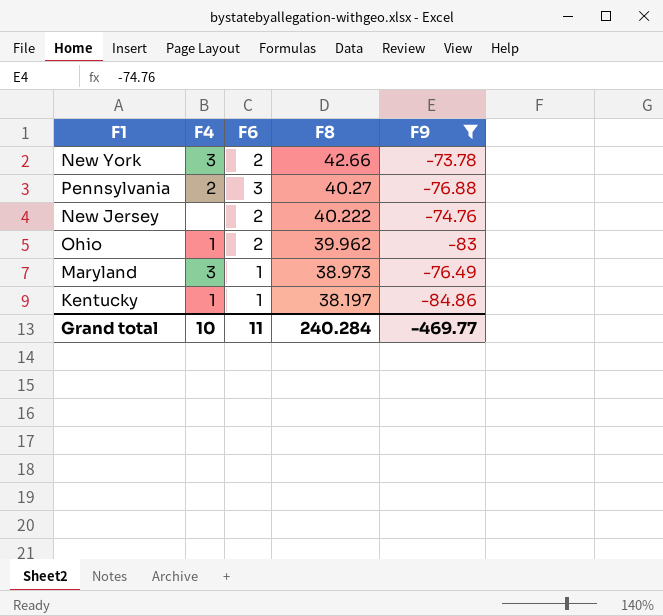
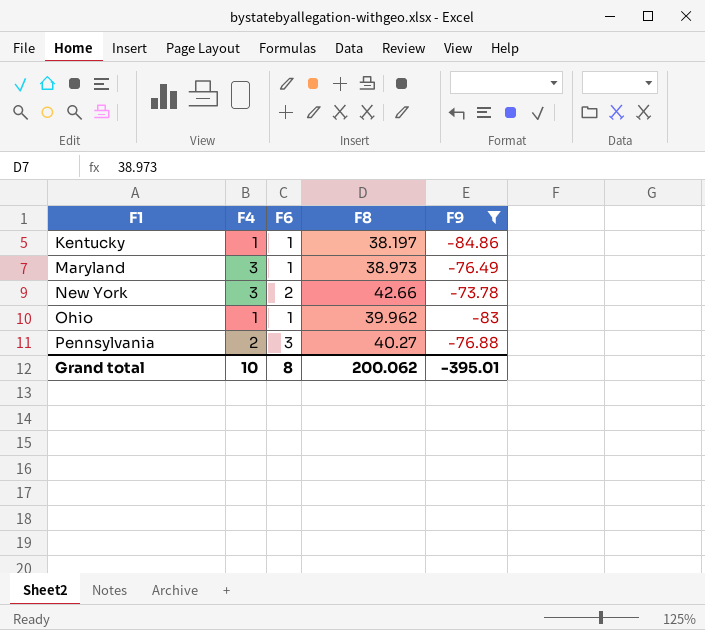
row order: F8 descending -> F1 ascending
row New Jersey: none | 2 | 40.222 | -74.76 -> none
Ohio | F6: 2 -> 1
Grand total | F6: 11 -> 8
Grand total | F8: 240.284 -> 200.062
Grand total | F9: -469.77 -> -395.01

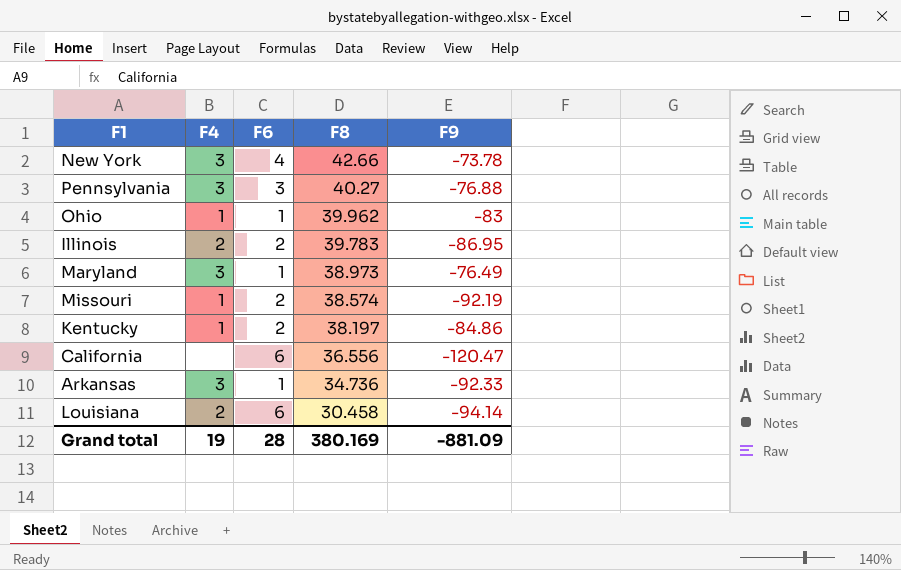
filter: F9 >= -84.86 -> none
row order: F1 ascending -> F8 descending
New York | F6: 2 -> 4
Pennsylvania | F4: 2 -> 3
Kentucky | F6: 1 -> 2
Grand total | F4: 10 -> 19
Grand total | F6: 8 -> 28
Grand total | F8: 200.062 -> 380.169
Grand total | F9: -395.01 -> -881.09

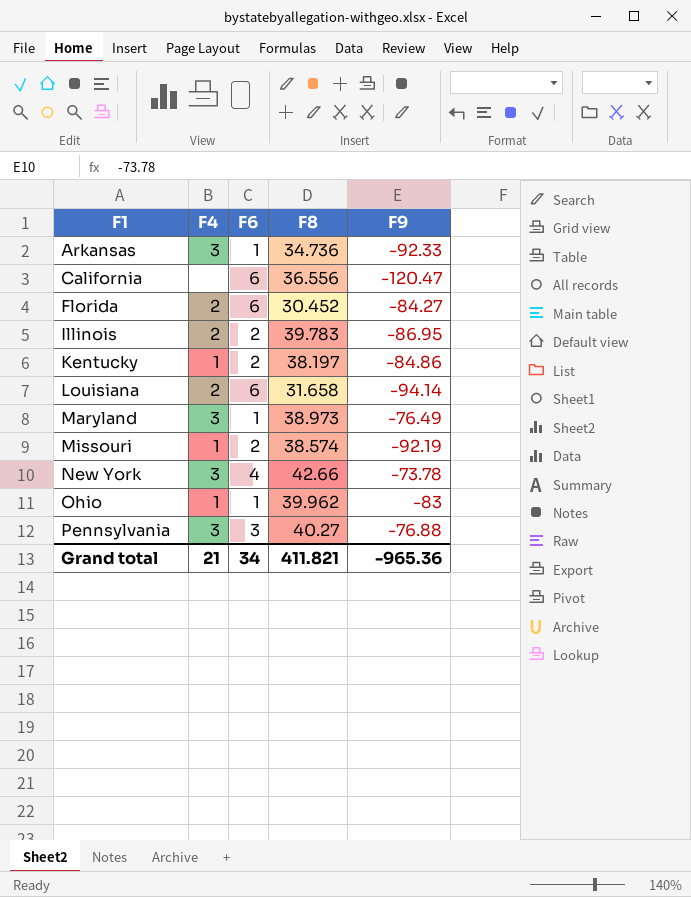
row order: F8 descending -> F1 ascending
row Florida: none -> 2 | 6 | 30.452 | -84.27
Louisiana | F8: 30.458 -> 31.658
Grand total | F4: 19 -> 21
Grand total | F6: 28 -> 34
Grand total | F8: 380.169 -> 411.821
Grand total | F9: -881.09 -> -965.36

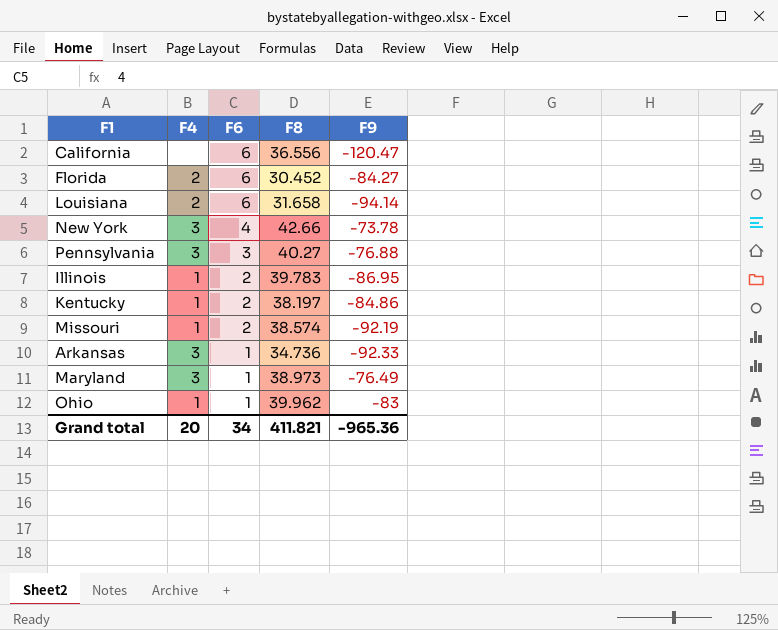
row order: F1 ascending -> F6 descending
Illinois | F4: 2 -> 1
Grand total | F4: 21 -> 20

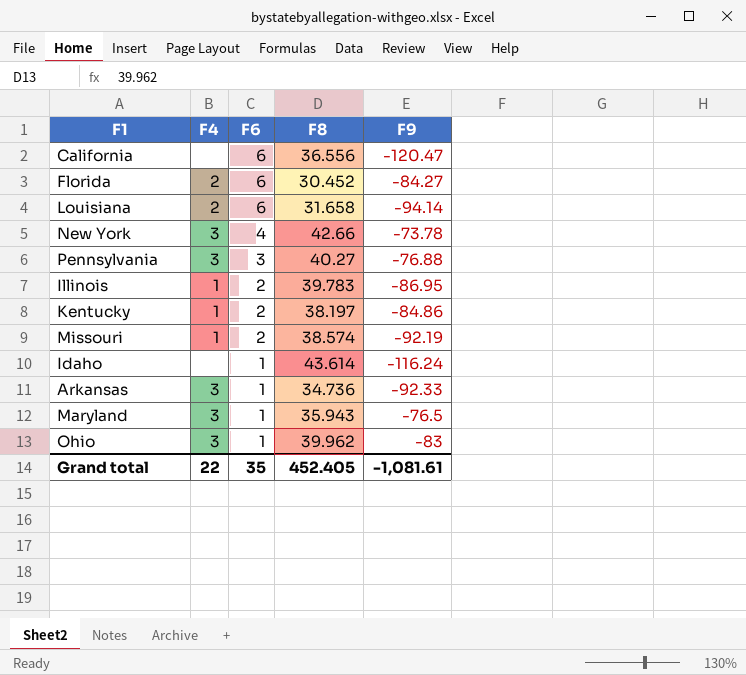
row Idaho: none -> none | 1 | 43.614 | -116.24
Maryland | F8: 38.973 -> 35.943
Maryland | F9: -76.49 -> -76.5
Ohio | F4: 1 -> 3
Grand total | F4: 20 -> 22
Grand total | F6: 34 -> 35
Grand total | F8: 411.821 -> 452.405
Grand total | F9: -965.36 -> -1,081.61

